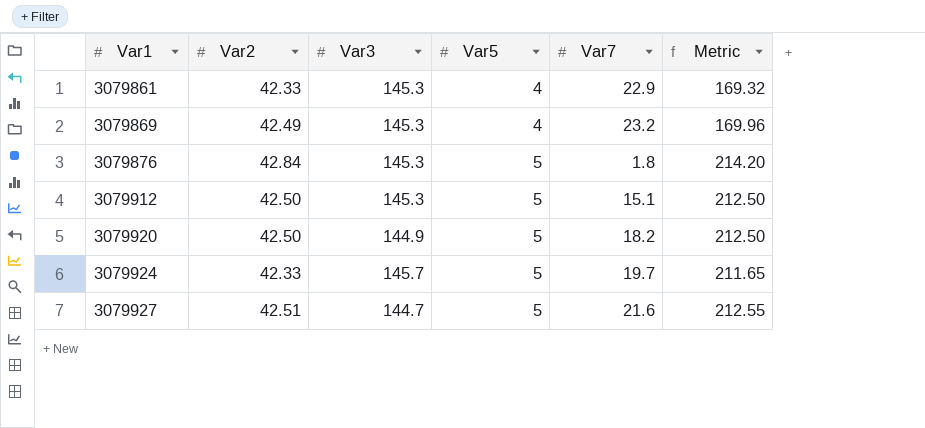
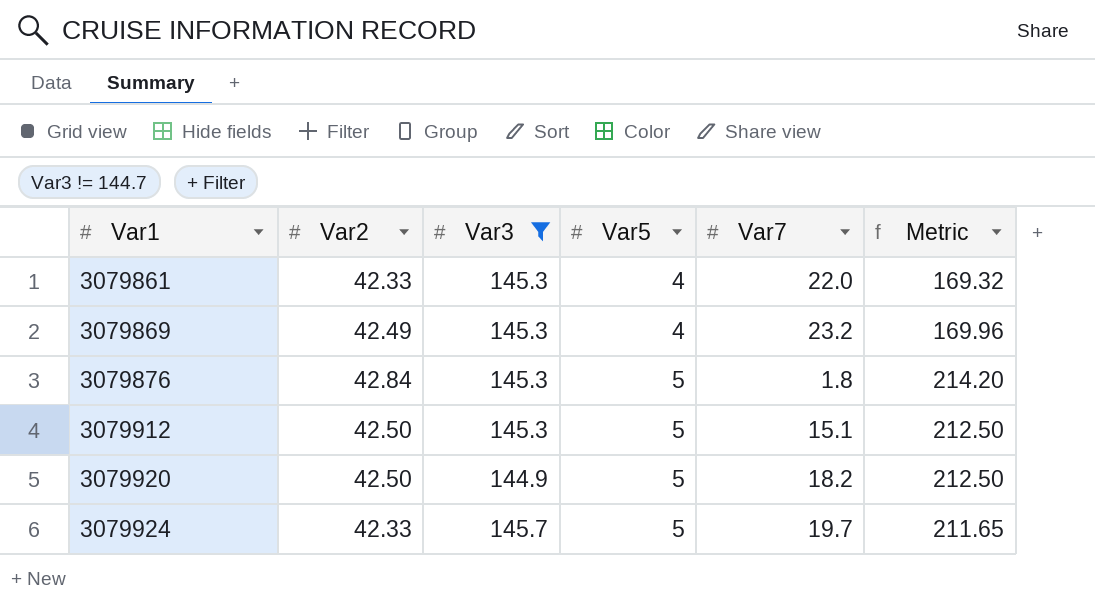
filter: none -> Var3 != 144.7
3079861 | Var7: 22.9 -> 22.0

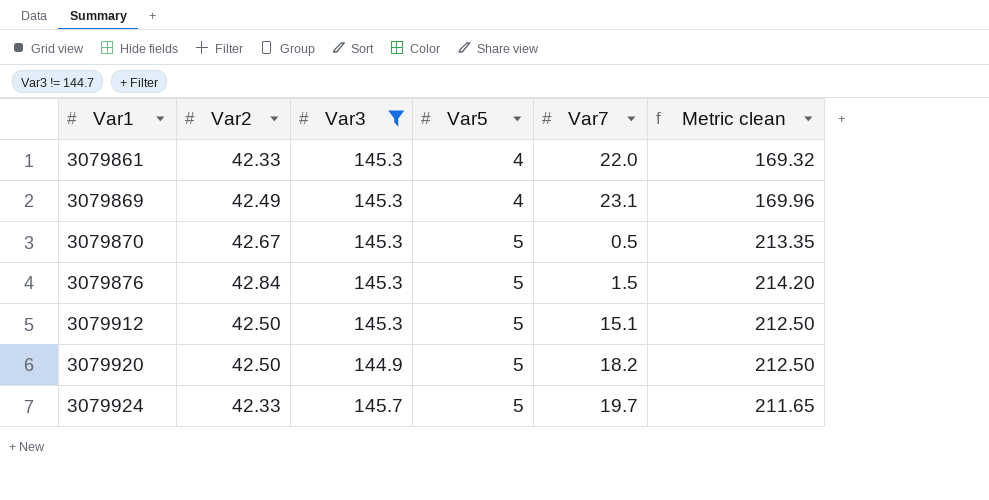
column name: Metric -> Metric clean
3079869 | Var7: 23.2 -> 23.1
row 3079870: none -> 42.67 | 145.3 | 5 | 0.5 | 213.35
3079876 | Var7: 1.8 -> 1.5

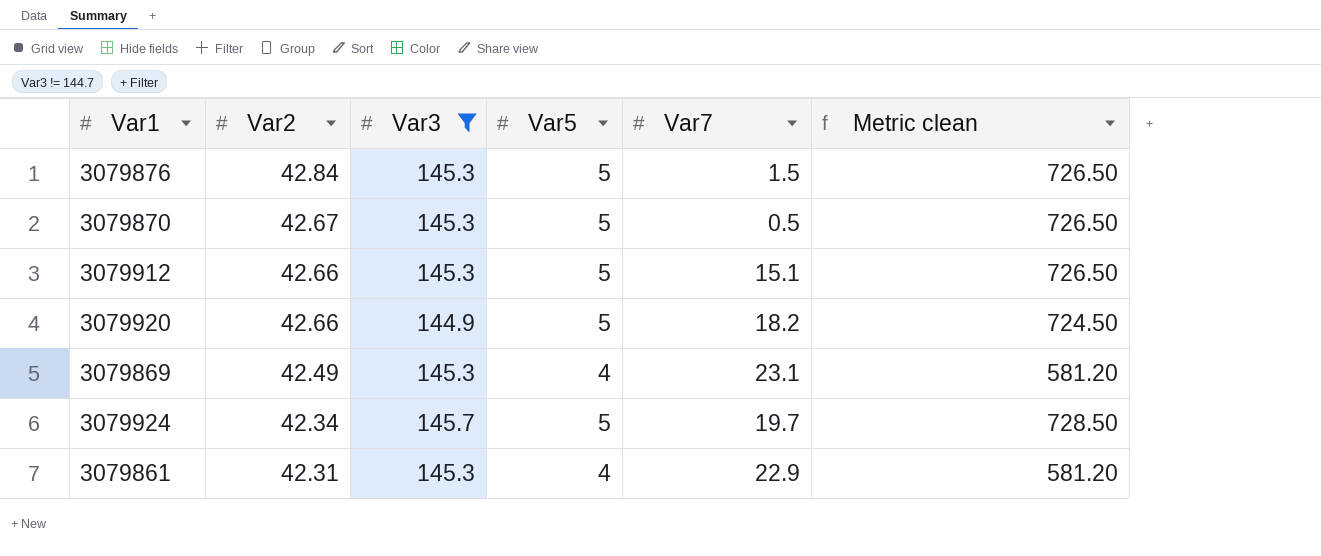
row order: Var1 ascending -> Var2 descending
column Metric clean | formula: [Var2] * [Var5] -> [Var3] * [Var5]
3079912 | Var2: 42.50 -> 42.66
3079920 | Var2: 42.50 -> 42.66
3079924 | Var2: 42.33 -> 42.34
3079861 | Var2: 42.33 -> 42.31
3079861 | Var7: 22.0 -> 22.9

